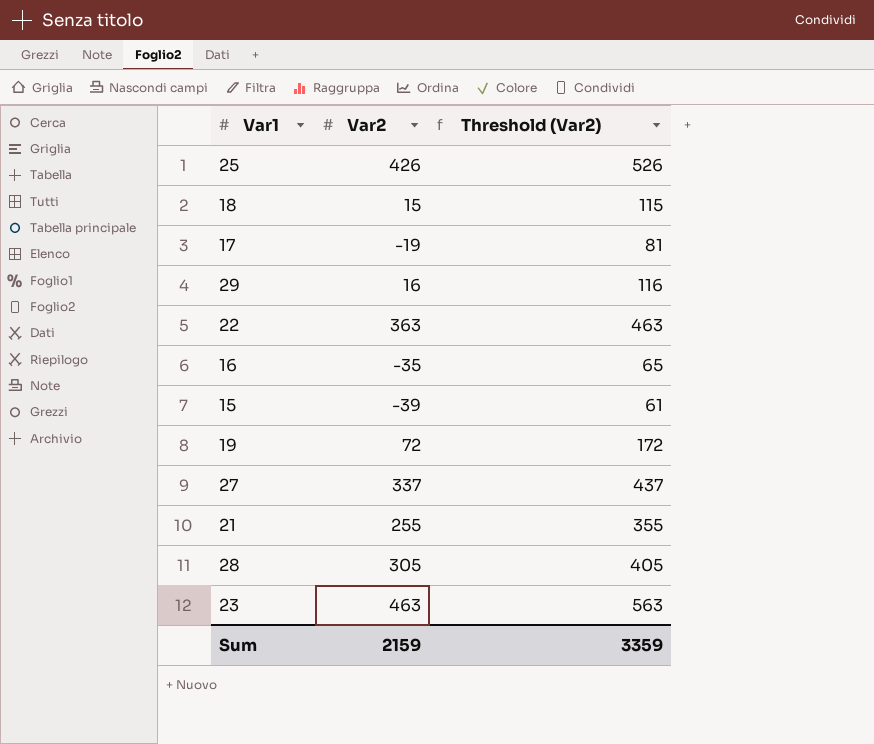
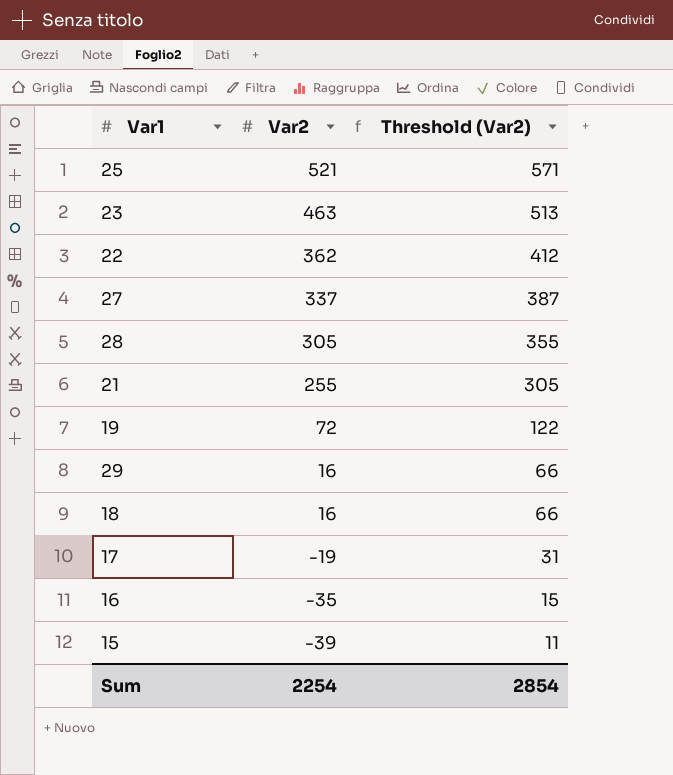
row order: none -> Var2 descending
column Threshold (Var2) | formula: [Var2] + 100 -> [Var2] + 50
25 | Var2: 426 -> 521
22 | Var2: 363 -> 362
18 | Var2: 15 -> 16
Sum | Var2: 2159 -> 2254
Sum | Threshold (Var2): 3359 -> 2854

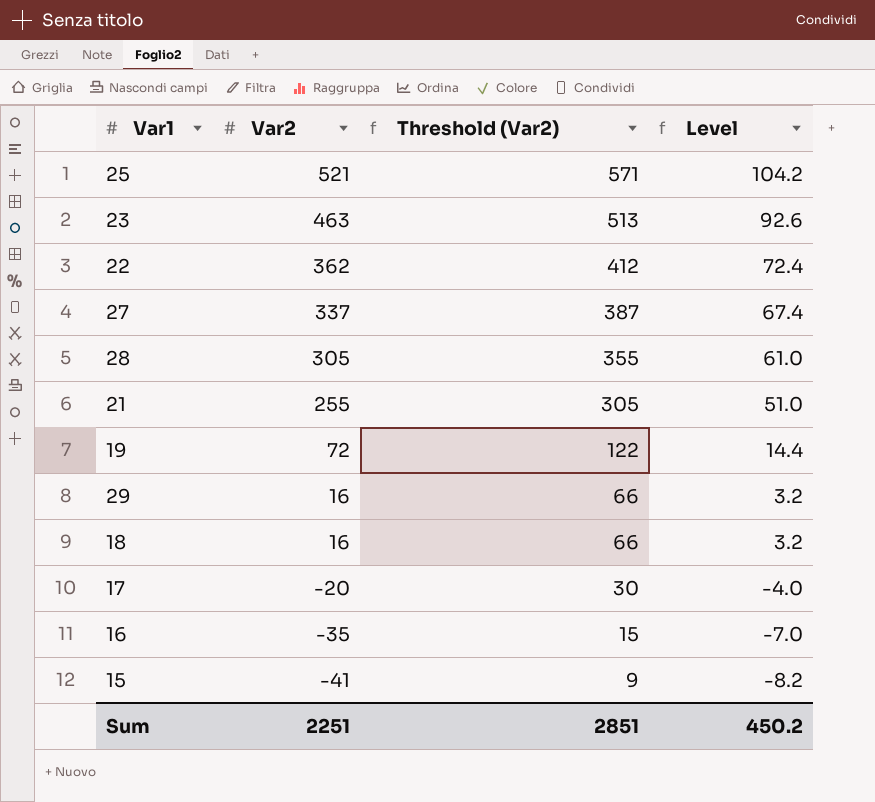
column Level | formula: none -> [Var2] * 0.2
17 | Var2: -19 -> -20
17 | Threshold (Var2): 31 -> 30
15 | Var2: -39 -> -41
15 | Threshold (Var2): 11 -> 9
Sum | Var2: 2254 -> 2251
Sum | Threshold (Var2): 2854 -> 2851

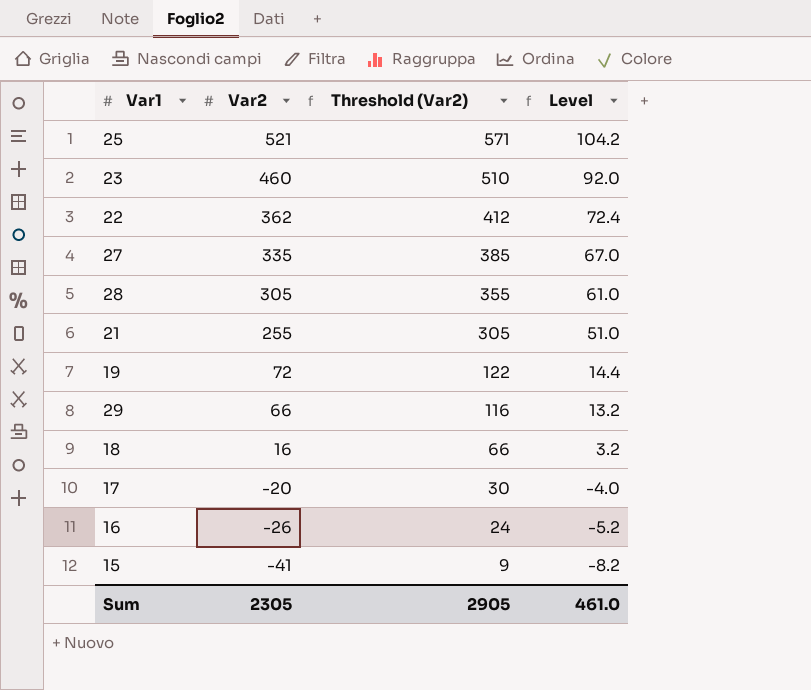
23 | Var2: 463 -> 460
23 | Threshold (Var2): 513 -> 510
23 | Level: 92.6 -> 92.0
27 | Var2: 337 -> 335
27 | Threshold (Var2): 387 -> 385
27 | Level: 67.4 -> 67.0
29 | Var2: 16 -> 66
29 | Threshold (Var2): 66 -> 116
29 | Level: 3.2 -> 13.2
16 | Var2: -35 -> -26
16 | Threshold (Var2): 15 -> 24
16 | Level: -7.0 -> -5.2
Sum | Var2: 2251 -> 2305
Sum | Threshold (Var2): 2851 -> 2905
Sum | Level: 450.2 -> 461.0

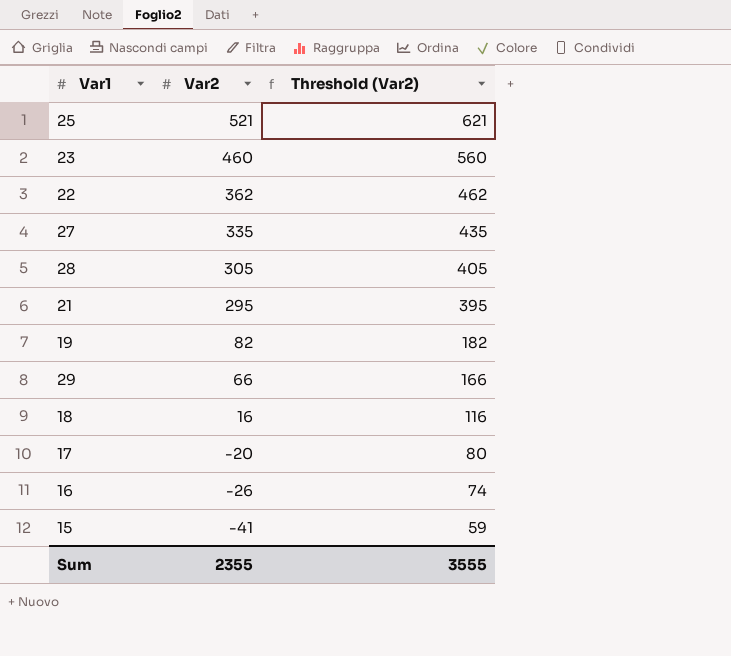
column Level | formula: [Var2] * 0.2 -> none
column Threshold (Var2) | formula: [Var2] + 50 -> [Var2] + 100
21 | Var2: 255 -> 295
19 | Var2: 72 -> 82
Sum | Var2: 2305 -> 2355
Sum | Threshold (Var2): 2905 -> 3555

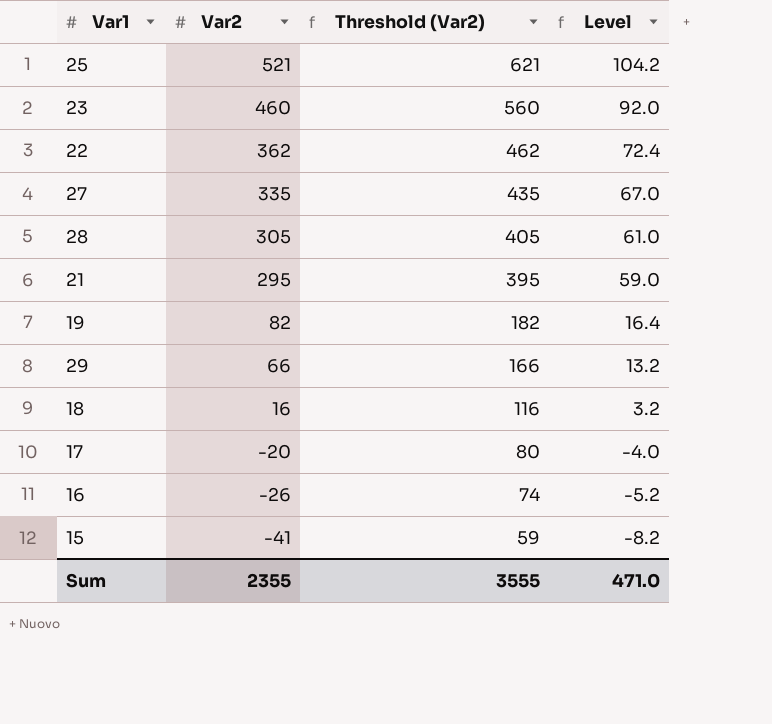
column Level | formula: none -> [Var2] * 0.2

